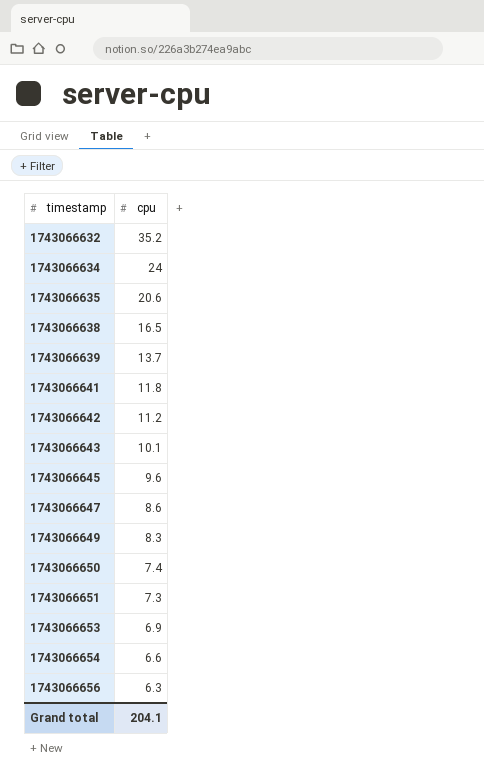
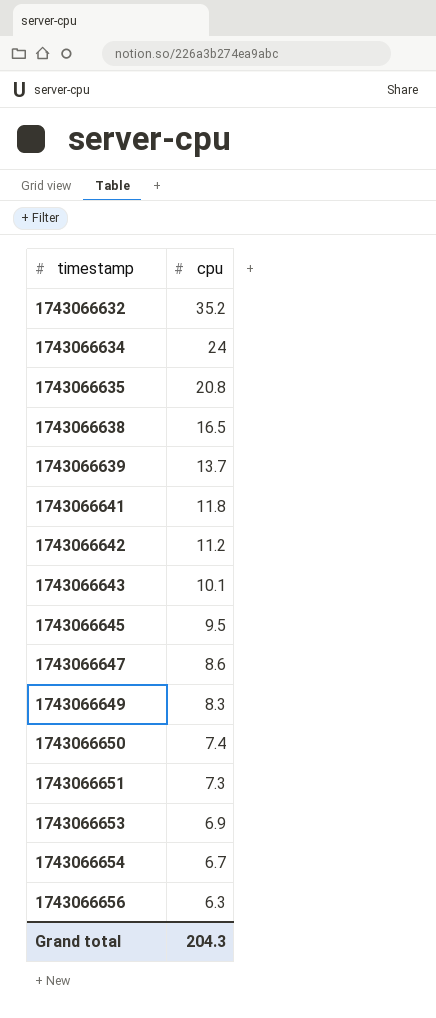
1743066635 | cpu: 20.6 -> 20.8
1743066645 | cpu: 9.6 -> 9.5
1743066654 | cpu: 6.6 -> 6.7
Grand total | cpu: 204.1 -> 204.3

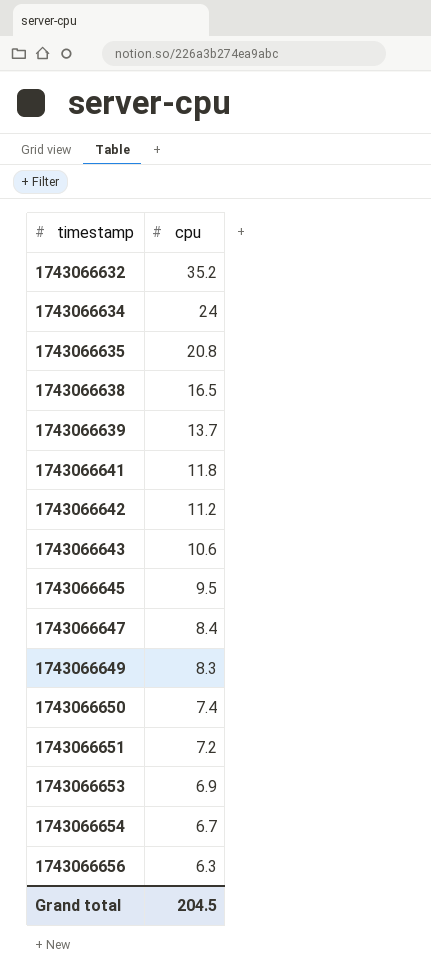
1743066643 | cpu: 10.1 -> 10.6
1743066647 | cpu: 8.6 -> 8.4
1743066651 | cpu: 7.3 -> 7.2
Grand total | cpu: 204.3 -> 204.5

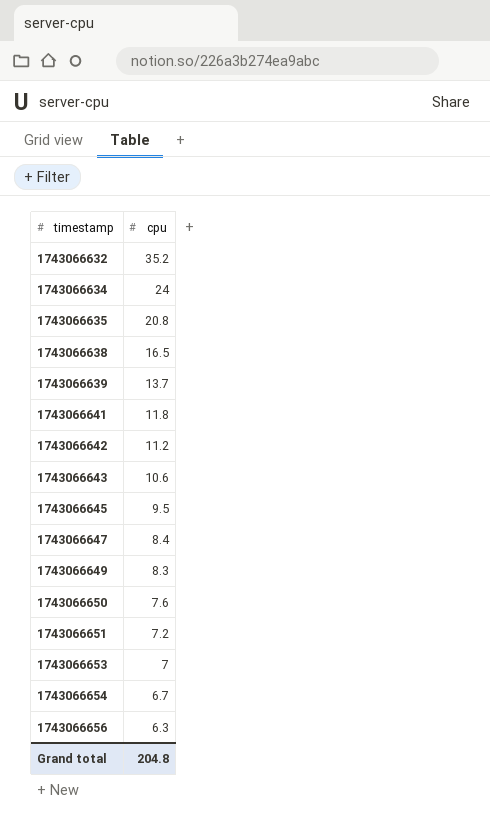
1743066650 | cpu: 7.4 -> 7.6
1743066653 | cpu: 6.9 -> 7
Grand total | cpu: 204.5 -> 204.8

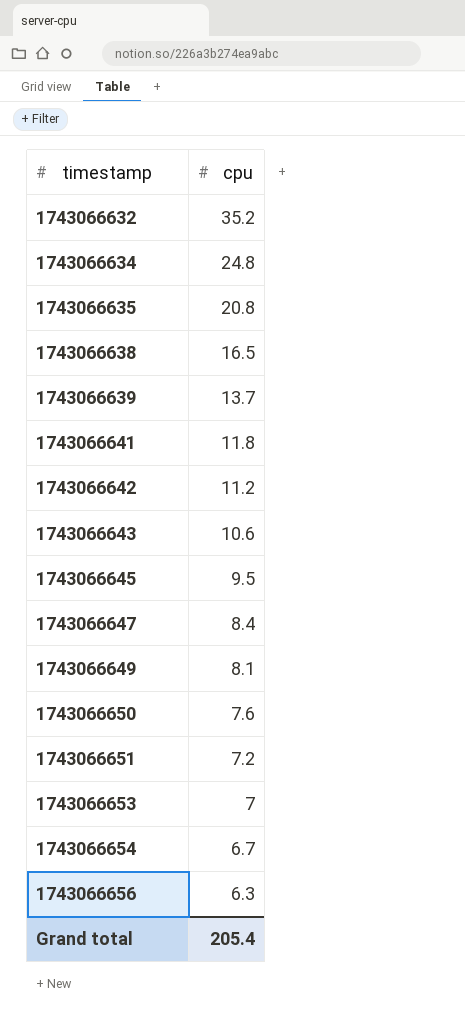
1743066634 | cpu: 24 -> 24.8
1743066649 | cpu: 8.3 -> 8.1
Grand total | cpu: 204.8 -> 205.4

